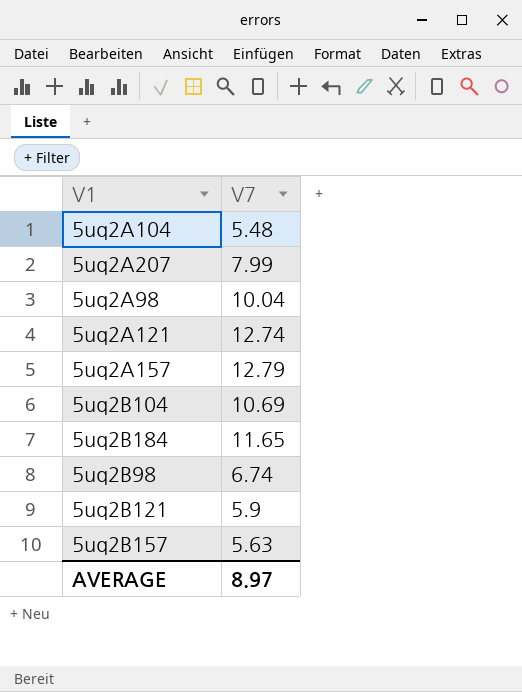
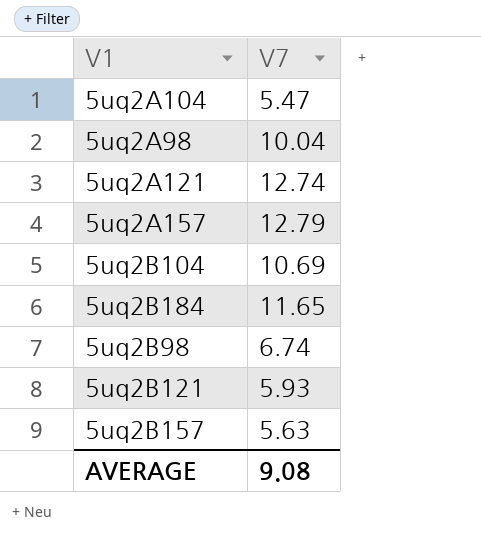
row 5uq2A207: 7.99 -> none
5uq2A104 | V7: 5.48 -> 5.47
5uq2B121 | V7: 5.9 -> 5.93
AVERAGE | V7: 8.97 -> 9.08

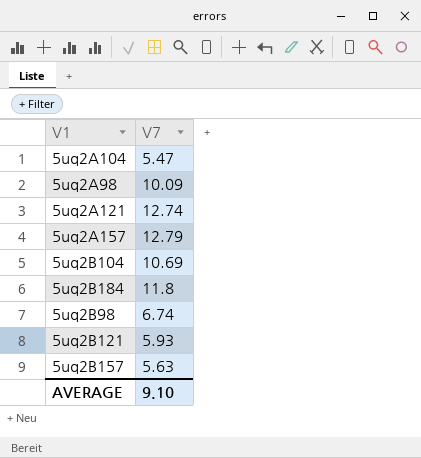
5uq2A98 | V7: 10.04 -> 10.09
5uq2B184 | V7: 11.65 -> 11.8
AVERAGE | V7: 9.08 -> 9.10

